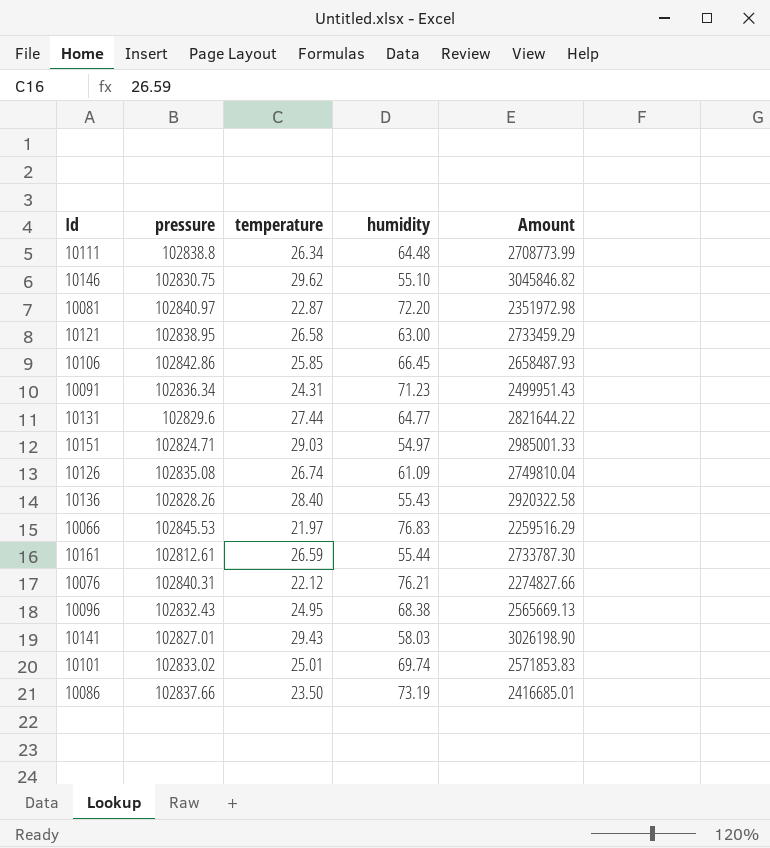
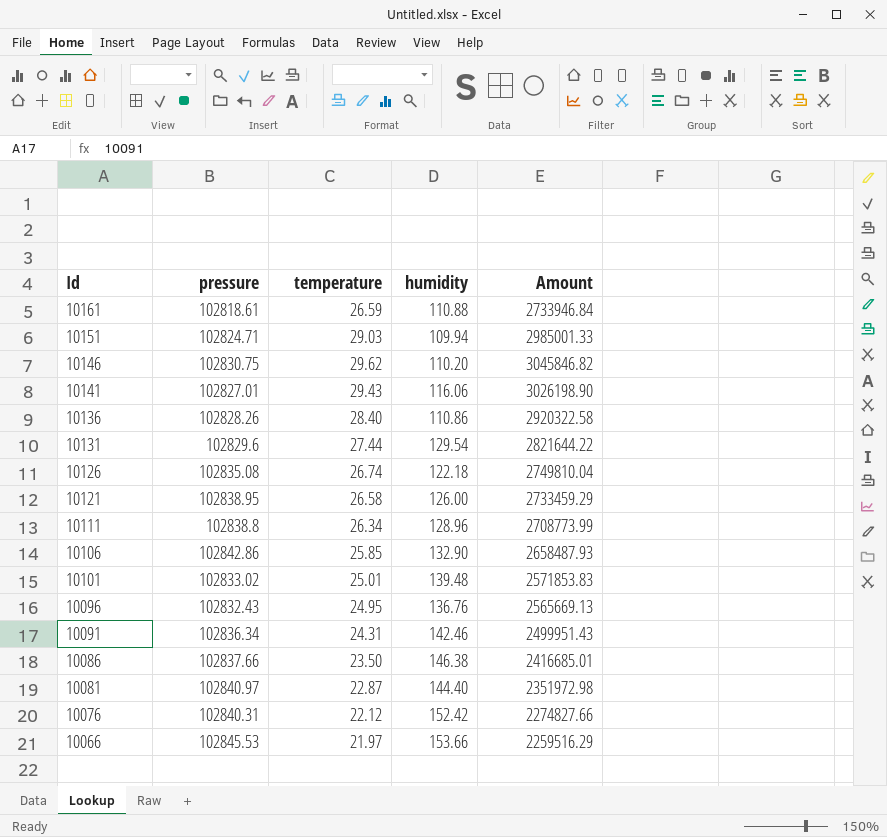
row order: none -> Id descending
10161 | pressure: 102812.61 -> 102818.61
10161 | humidity: 55.44 -> 110.88
10161 | Amount: 2733787.30 -> 2733946.84
10151 | humidity: 54.97 -> 109.94
10146 | humidity: 55.10 -> 110.20
10141 | humidity: 58.03 -> 116.06
10136 | humidity: 55.43 -> 110.86
10131 | humidity: 64.77 -> 129.54
10126 | humidity: 61.09 -> 122.18
10121 | humidity: 63.00 -> 126.00
10111 | humidity: 64.48 -> 128.96
10106 | humidity: 66.45 -> 132.90
10101 | humidity: 69.74 -> 139.48
10096 | humidity: 68.38 -> 136.76
10091 | humidity: 71.23 -> 142.46
10086 | humidity: 73.19 -> 146.38
10081 | humidity: 72.20 -> 144.40
10076 | humidity: 76.21 -> 152.42
10066 | humidity: 76.83 -> 153.66

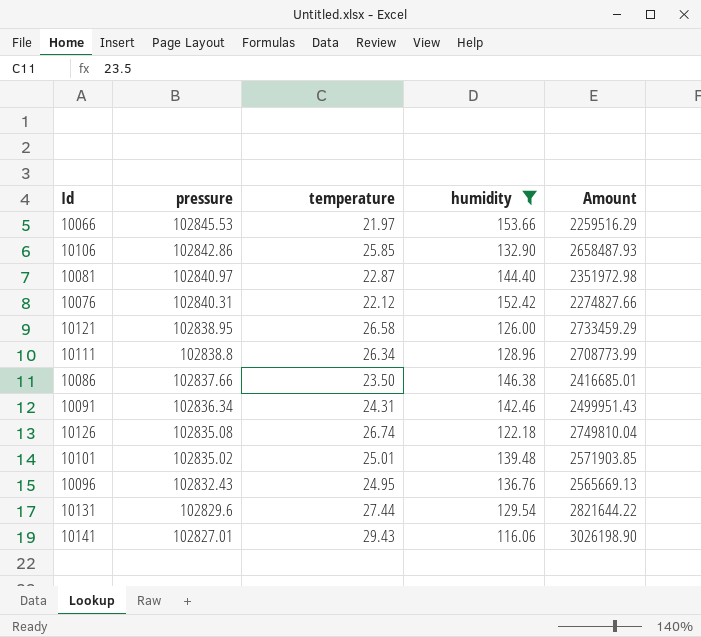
filter: none -> humidity >= 116.06
row order: Id descending -> pressure descending
10101 | pressure: 102833.02 -> 102835.02
10101 | Amount: 2571853.83 -> 2571903.85

